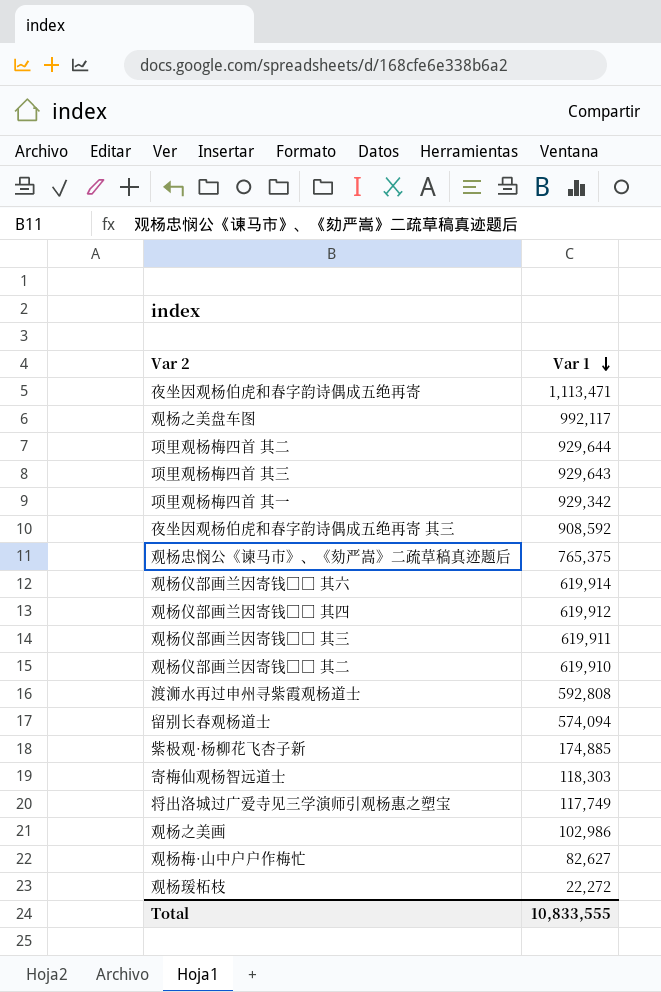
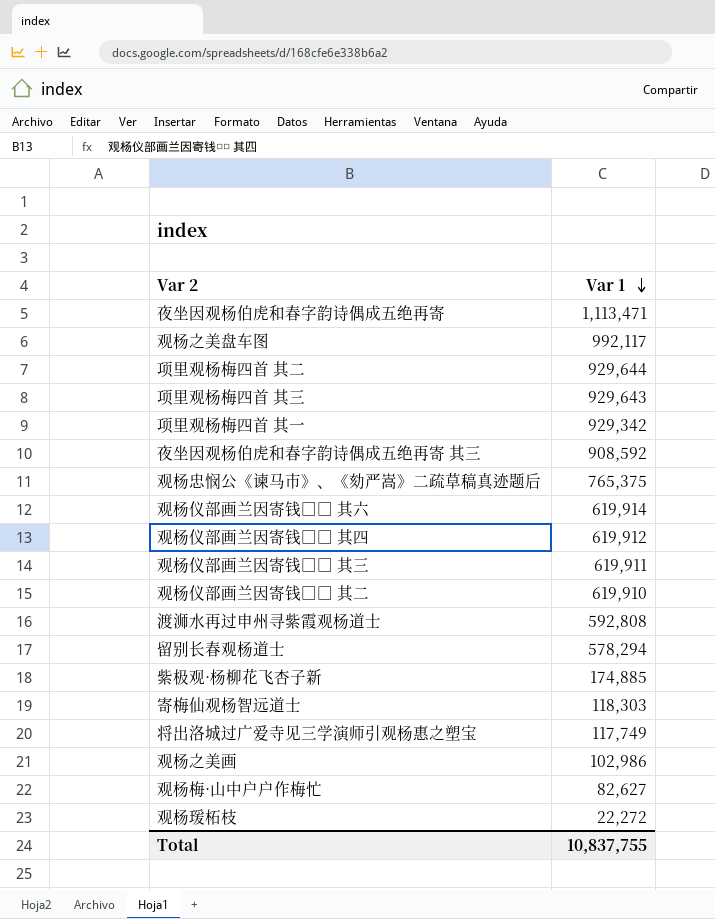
留别长春观杨道士 | Var 1: 574,094 -> 578,294
Total | Var 1: 10,833,555 -> 10,837,755

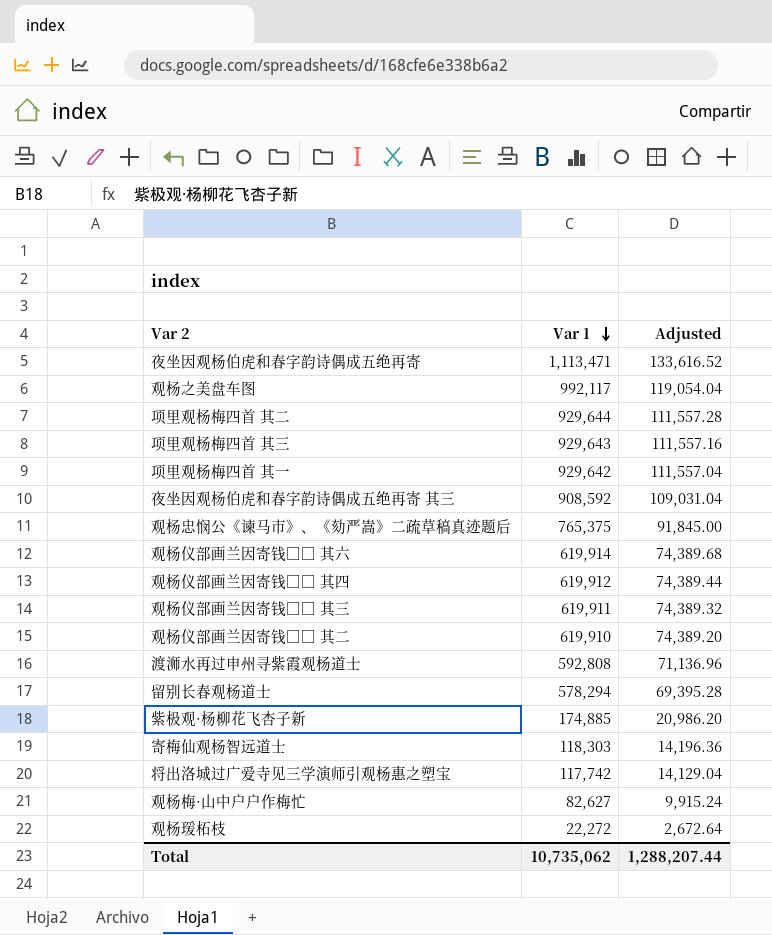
column Adjusted | formula: none -> [Var 1] * 0.12
row 观杨之美画: 102,986 -> none
项里观杨梅四首 其一 | Var 1: 929,342 -> 929,642
将出洛城过广爱寺见三学演师引观杨惠之塑宝 | Var 1: 117,749 -> 117,742
Total | Var 1: 10,837,755 -> 10,735,062

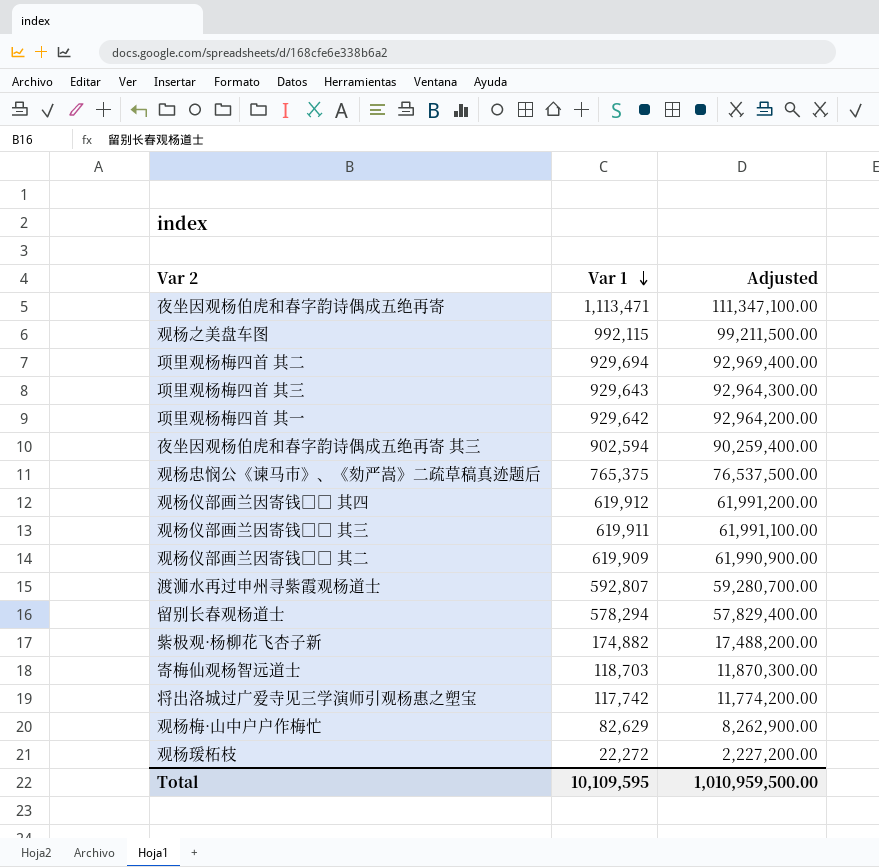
column Adjusted | formula: [Var 1] * 0.12 -> [Var 1] * 100
row 观杨仪部画兰因寄钱□□ 其六: 619,914 | 74,389.68 -> none
观杨之美盘车图 | Var 1: 992,117 -> 992,115
项里观杨梅四首 其二 | Var 1: 929,644 -> 929,694
夜坐因观杨伯虎和春字韵诗偶成五绝再寄 其三 | Var 1: 908,592 -> 902,594
观杨仪部画兰因寄钱□□ 其二 | Var 1: 619,910 -> 619,909
渡浉水再过申州寻紫霞观杨道士 | Var 1: 592,808 -> 592,807
紫极观·杨柳花飞杏子新 | Var 1: 174,885 -> 174,882
寄梅仙观杨智远道士 | Var 1: 118,303 -> 118,703
观杨梅·山中户户作梅忙 | Var 1: 82,627 -> 82,629
Total | Var 1: 10,735,062 -> 10,109,595
Total | Adjusted: 1,288,207.44 -> 1,010,959,500.00

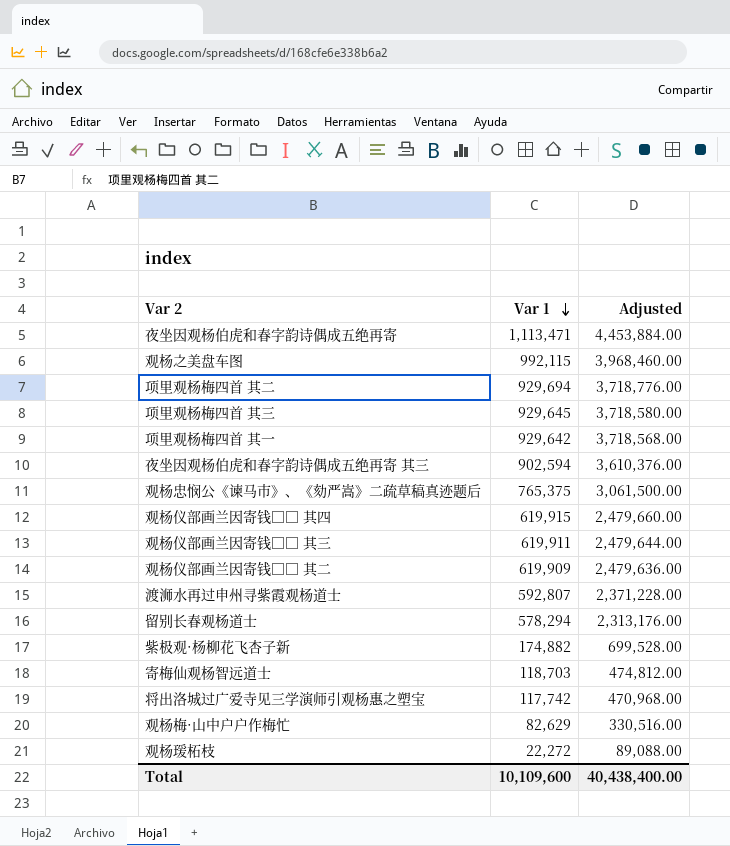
column Adjusted | formula: [Var 1] * 100 -> [Var 1] * 4
项里观杨梅四首 其三 | Var 1: 929,643 -> 929,645
观杨仪部画兰因寄钱□□ 其四 | Var 1: 619,912 -> 619,915
Total | Var 1: 10,109,595 -> 10,109,600
Total | Adjusted: 1,010,959,500.00 -> 40,438,400.00

